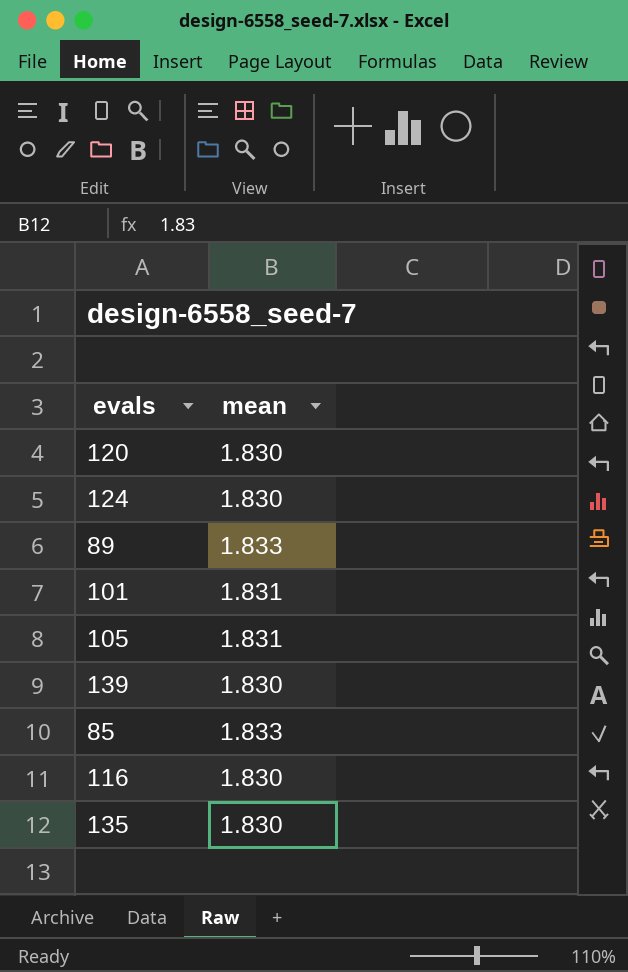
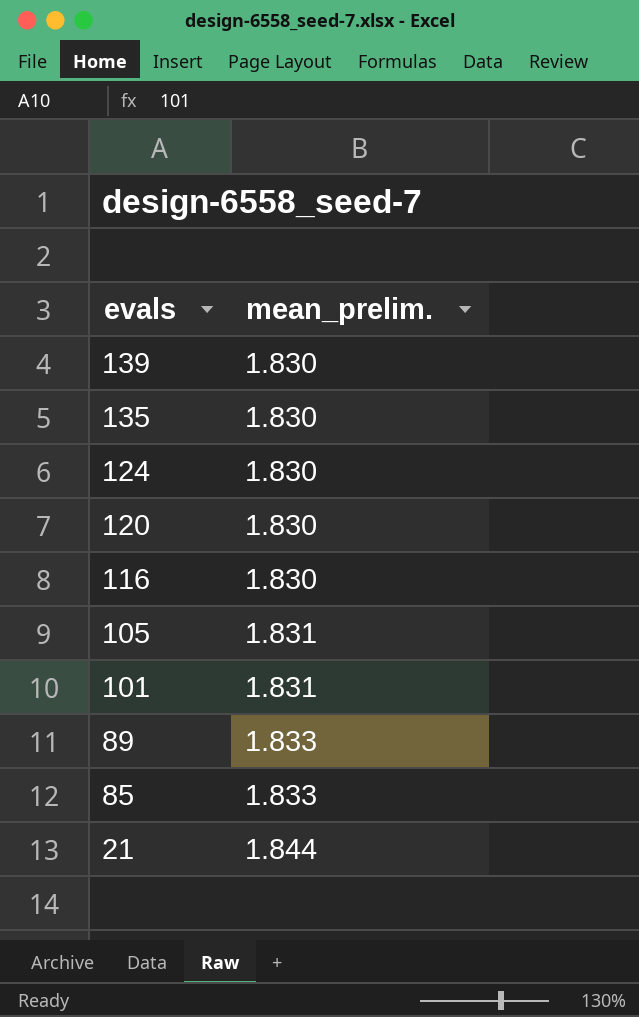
row order: none -> evals descending
column name: mean -> mean_prelim.
row 21: none -> 1.844

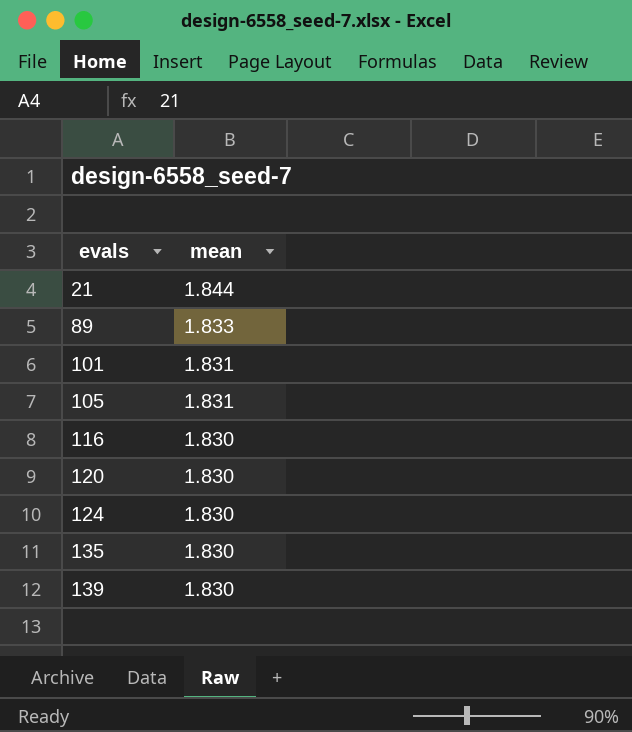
row order: evals descending -> evals ascending
column name: mean_prelim. -> mean
row 85: 1.833 -> none

